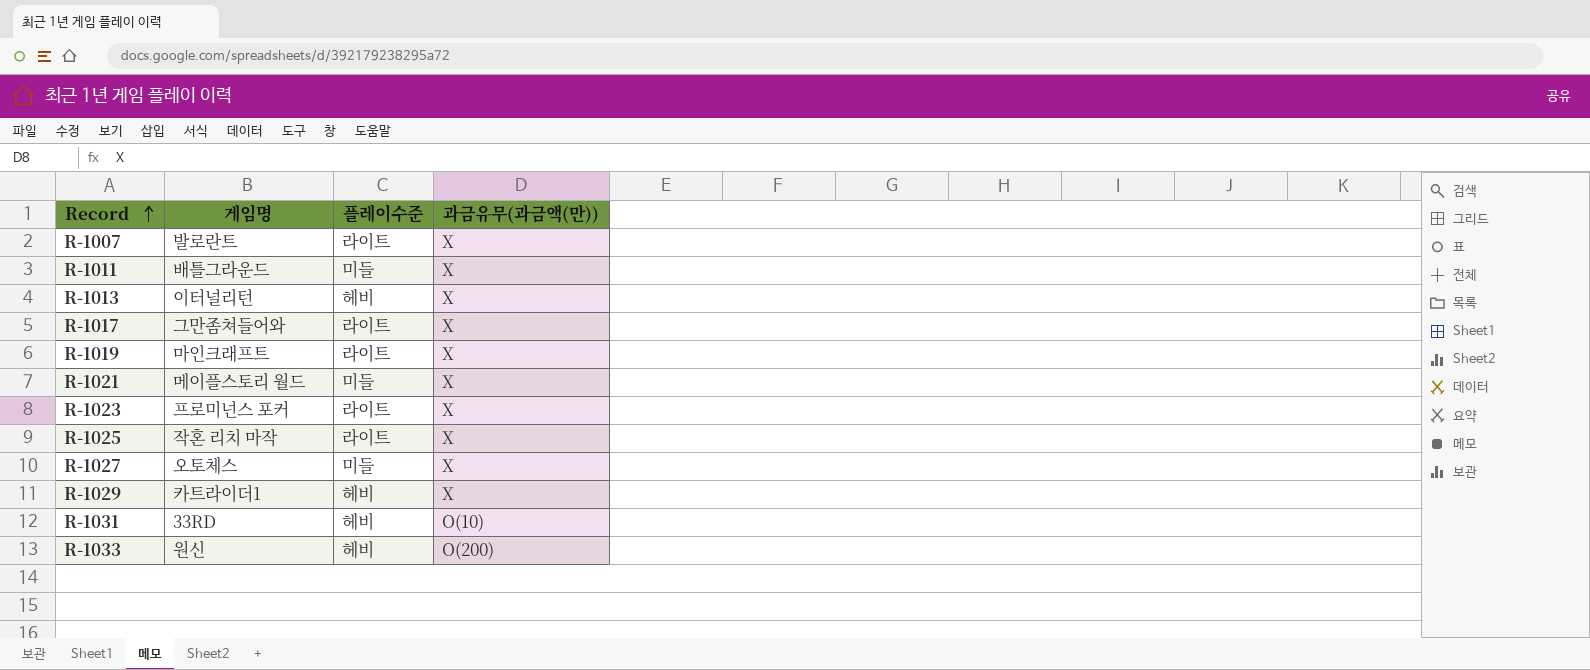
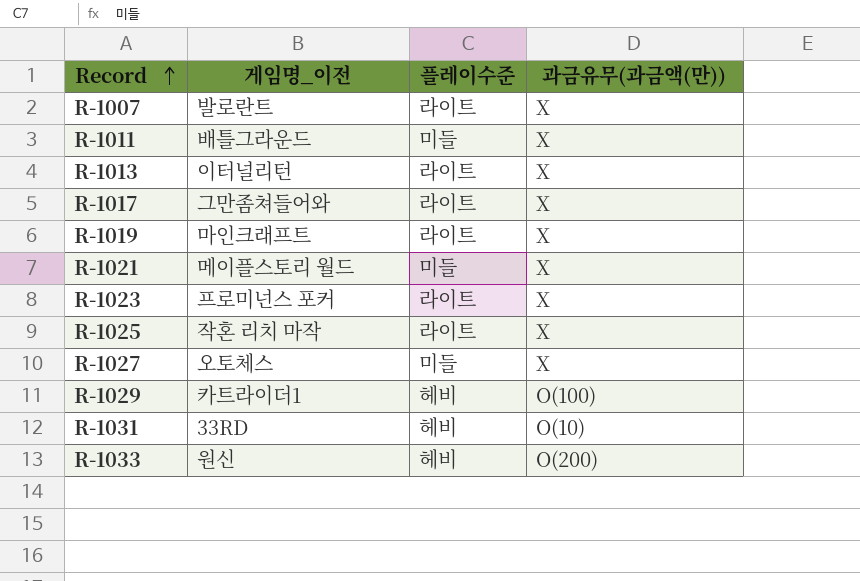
column name: 게임명 -> 게임명_이전
R-1013 | 플레이수준: 헤비 -> 라이트
R-1029 | 과금유무(과금액(만)): X -> O(100)

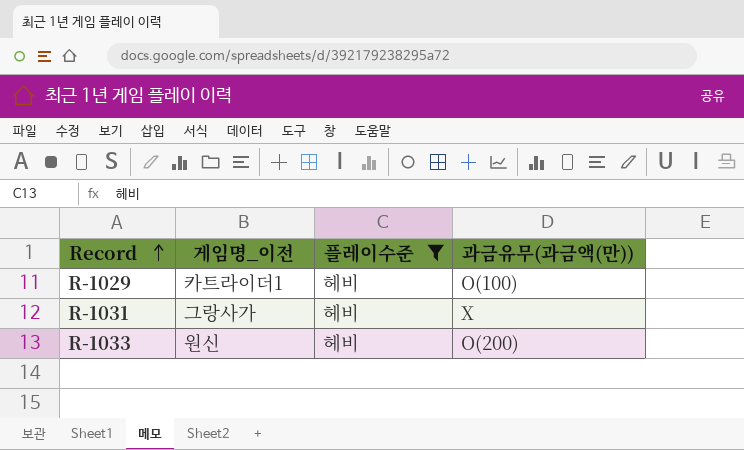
filter: none -> 플레이수준 = 헤비
R-1031 | 게임명_이전: 33RD -> 그랑사가
R-1031 | 과금유무(과금액(만)): O(10) -> X

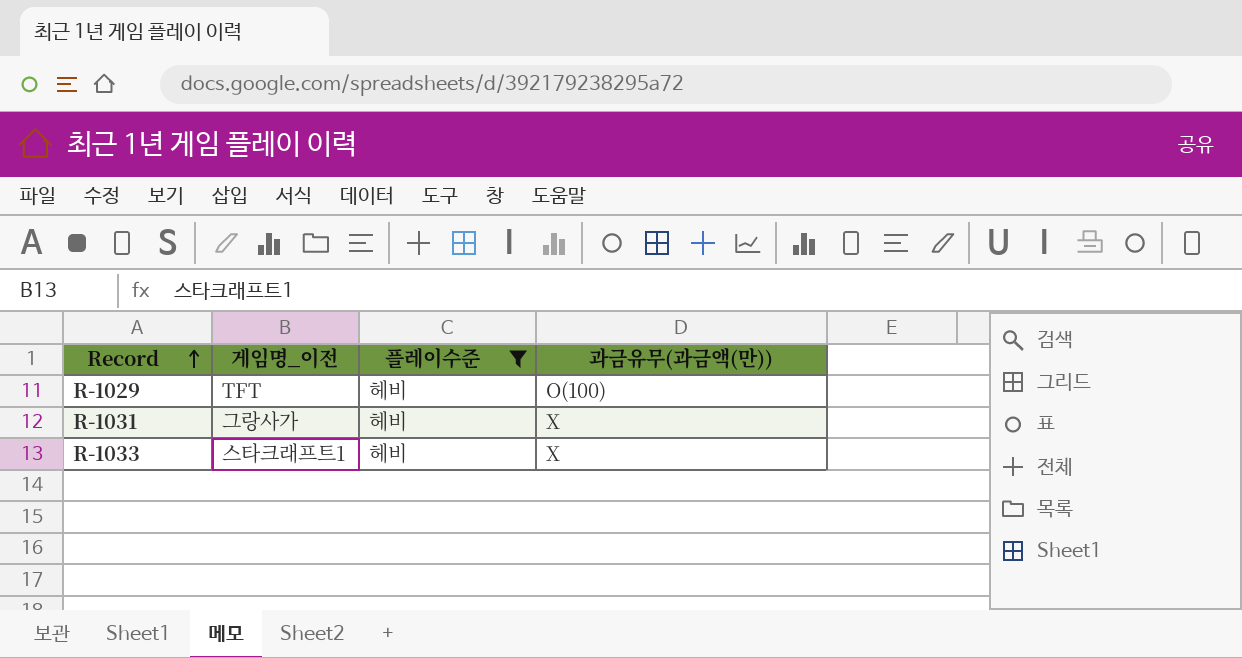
R-1029 | 게임명_이전: 카트라이더1 -> TFT
R-1033 | 게임명_이전: 원신 -> 스타크래프트1
R-1033 | 과금유무(과금액(만)): O(200) -> X

